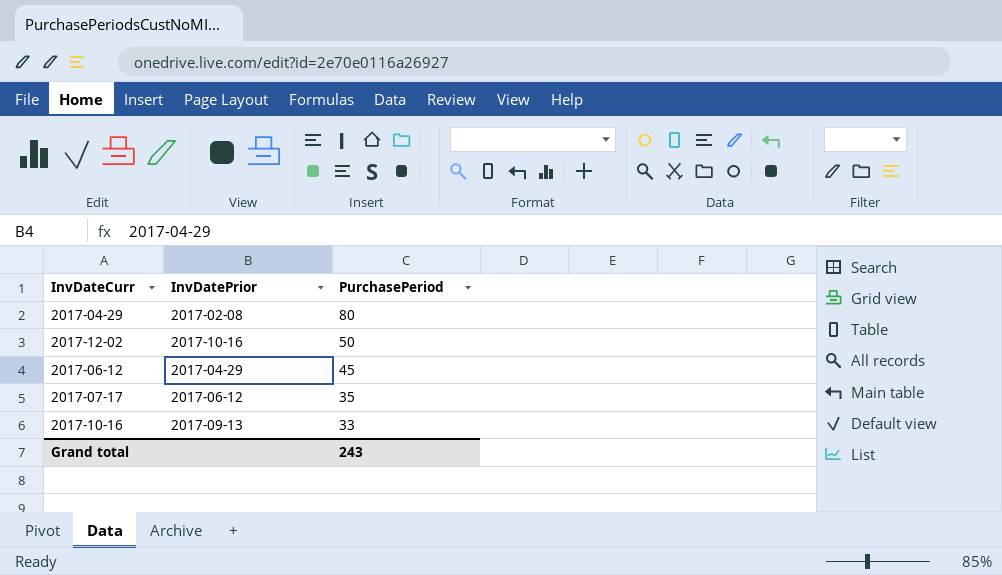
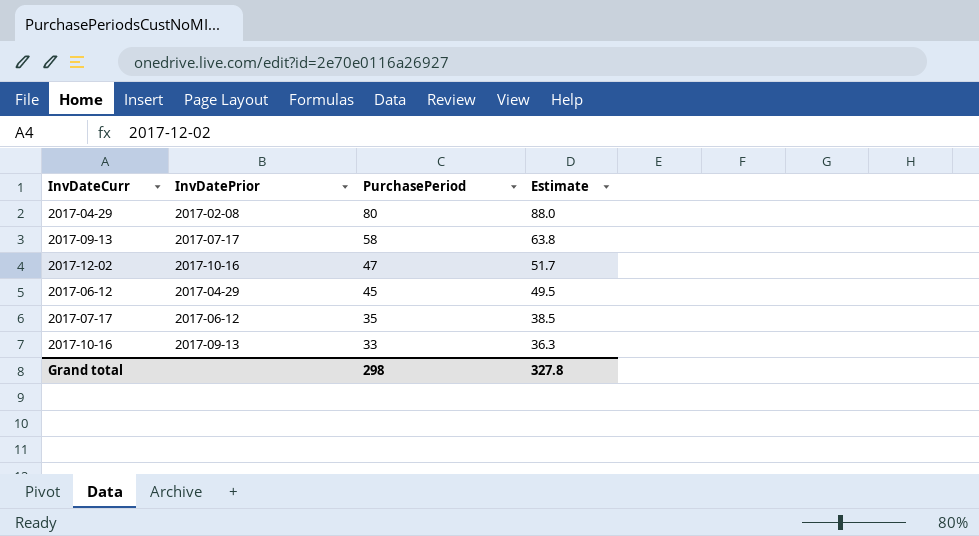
column Estimate | formula: none -> [PurchasePeriod] * 1.1
row 2017-09-13: none -> 2017-07-17 | 58 | 63.8
2017-12-02 | PurchasePeriod: 50 -> 47
Grand total | PurchasePeriod: 243 -> 298

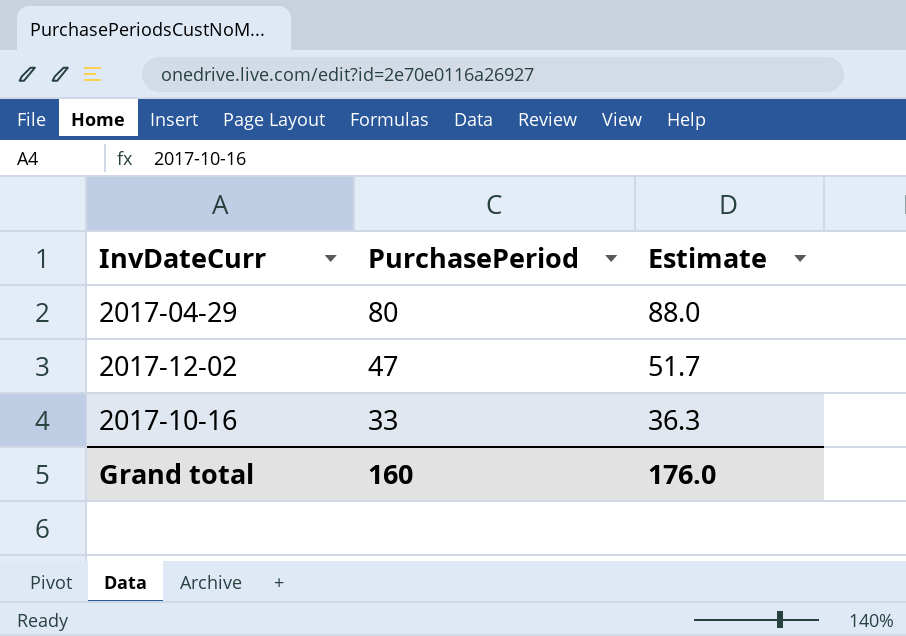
column InvDatePrior | position: 2 -> none
row 2017-09-13: 2017-07-17 | 58 | 63.8 -> none
row 2017-06-12: 2017-04-29 | 45 | 49.5 -> none
row 2017-07-17: 2017-06-12 | 35 | 38.5 -> none
Grand total | PurchasePeriod: 298 -> 160
Grand total | Estimate: 327.8 -> 176.0

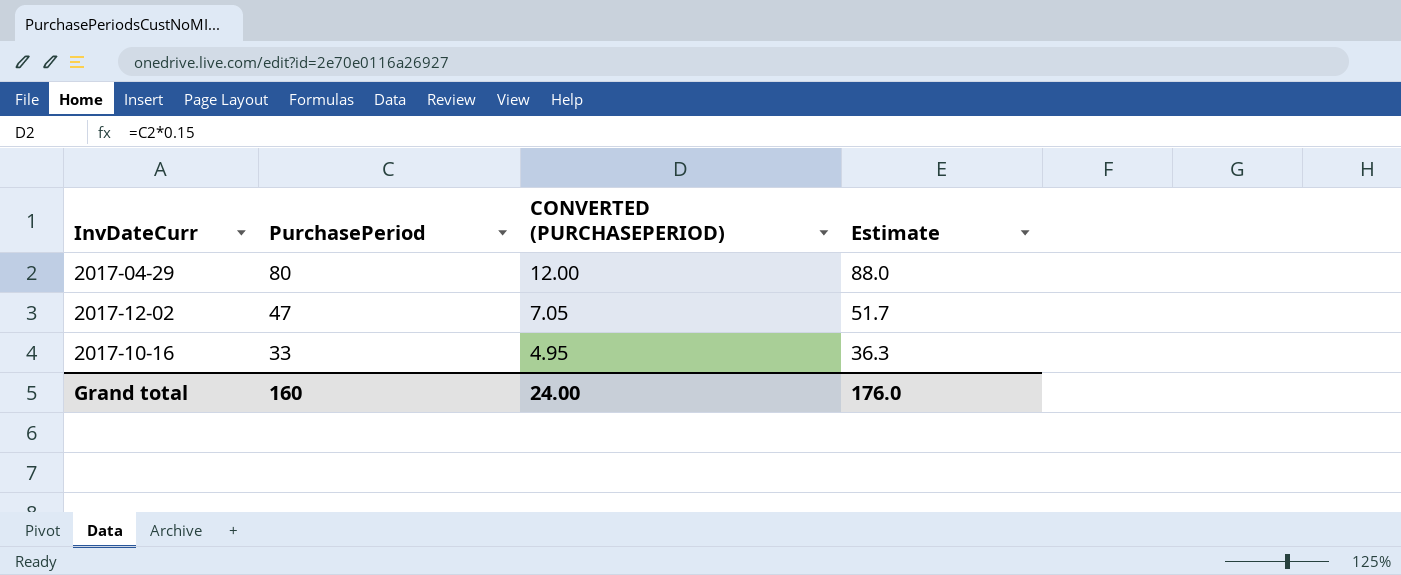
column CONVERTED (PURCHASEPERIOD) | formula: none -> [PurchasePeriod] * 0.15

